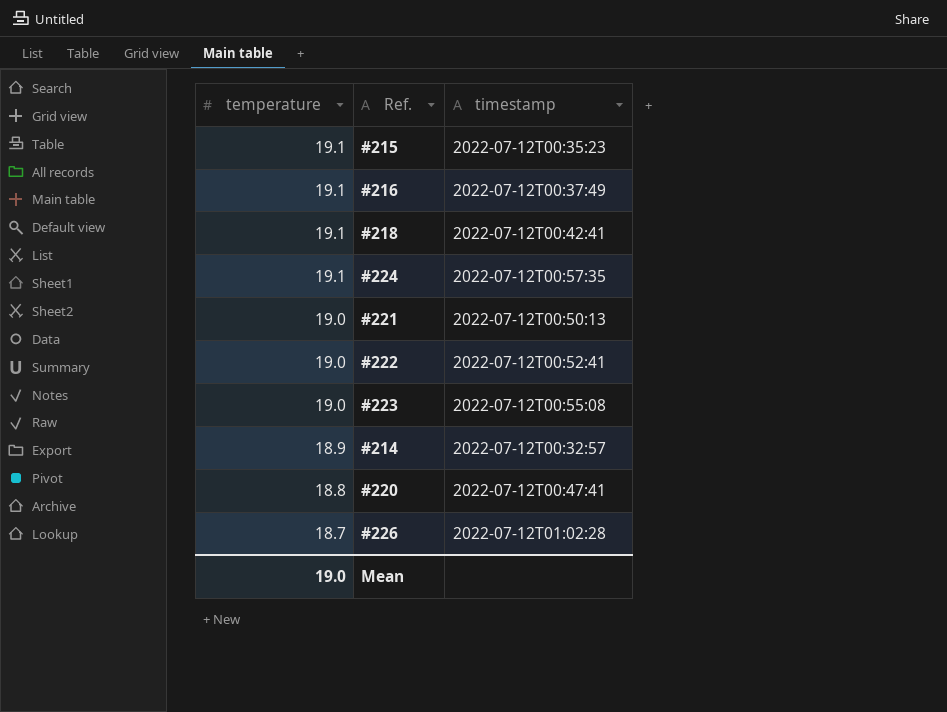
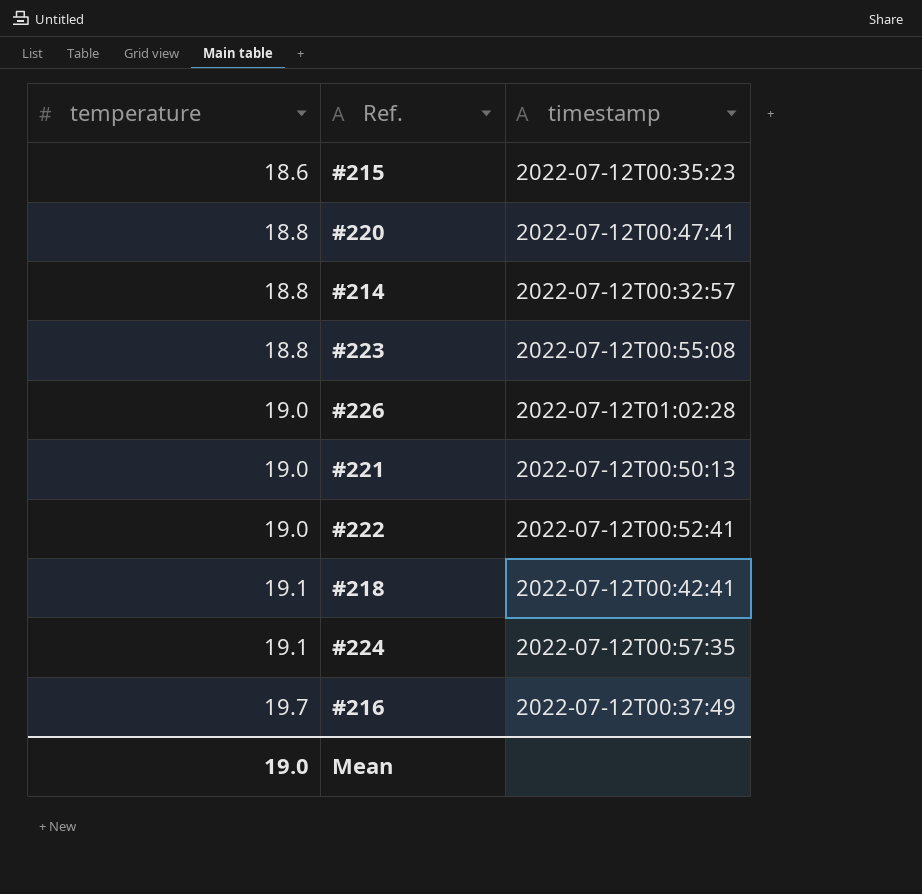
row order: temperature descending -> temperature ascending
#215 | temperature: 19.1 -> 18.6
#214 | temperature: 18.9 -> 18.8
#223 | temperature: 19.0 -> 18.8
#226 | temperature: 18.7 -> 19.0
#216 | temperature: 19.1 -> 19.7

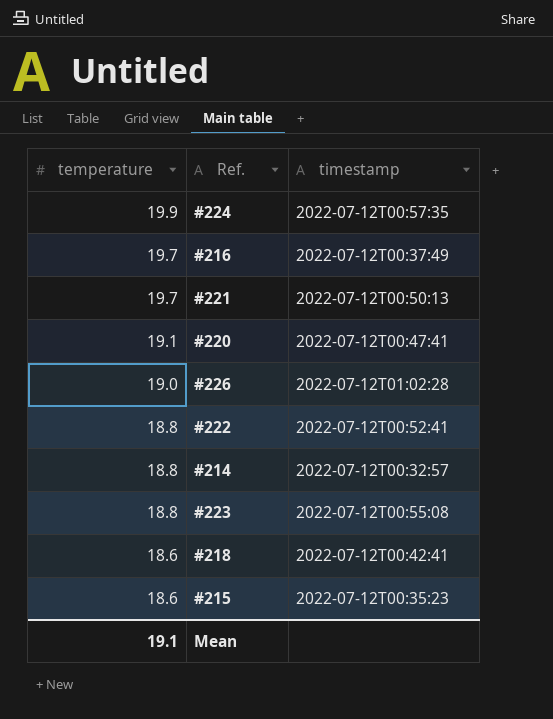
row order: temperature ascending -> temperature descending
#224 | temperature: 19.1 -> 19.9
#221 | temperature: 19.0 -> 19.7
#220 | temperature: 18.8 -> 19.1
#222 | temperature: 19.0 -> 18.8
#218 | temperature: 19.1 -> 18.6
Mean | temperature: 19.0 -> 19.1

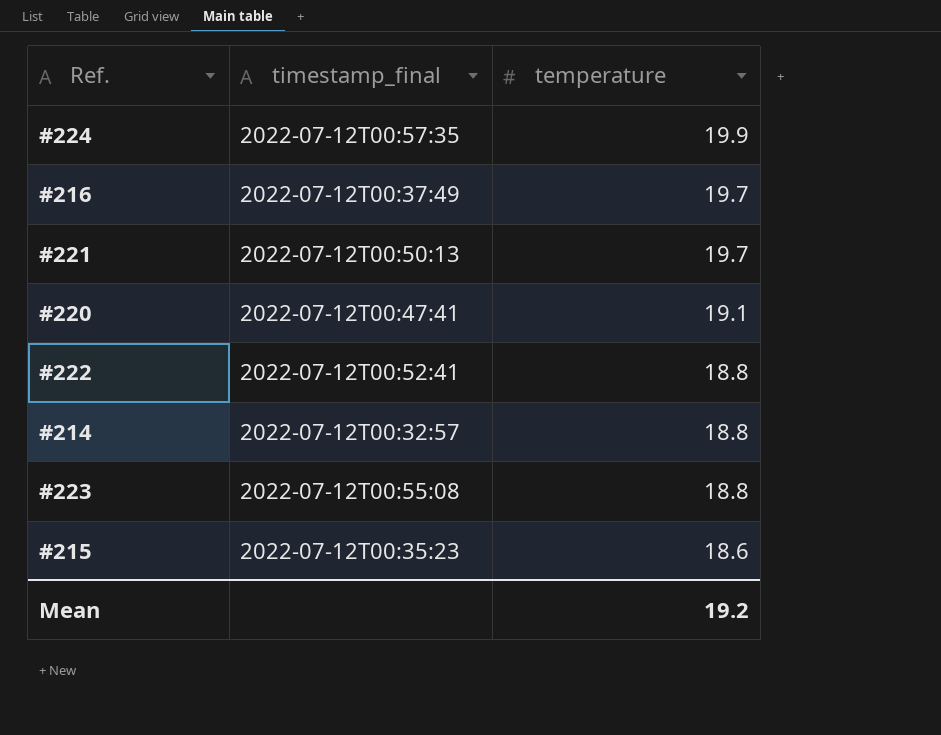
column name: timestamp -> timestamp_final
column temperature | position: 1 -> 3
row #226: 19.0 | 2022-07-12T01:02:28 -> none
row #218: 18.6 | 2022-07-12T00:42:41 -> none
Mean | temperature: 19.1 -> 19.2

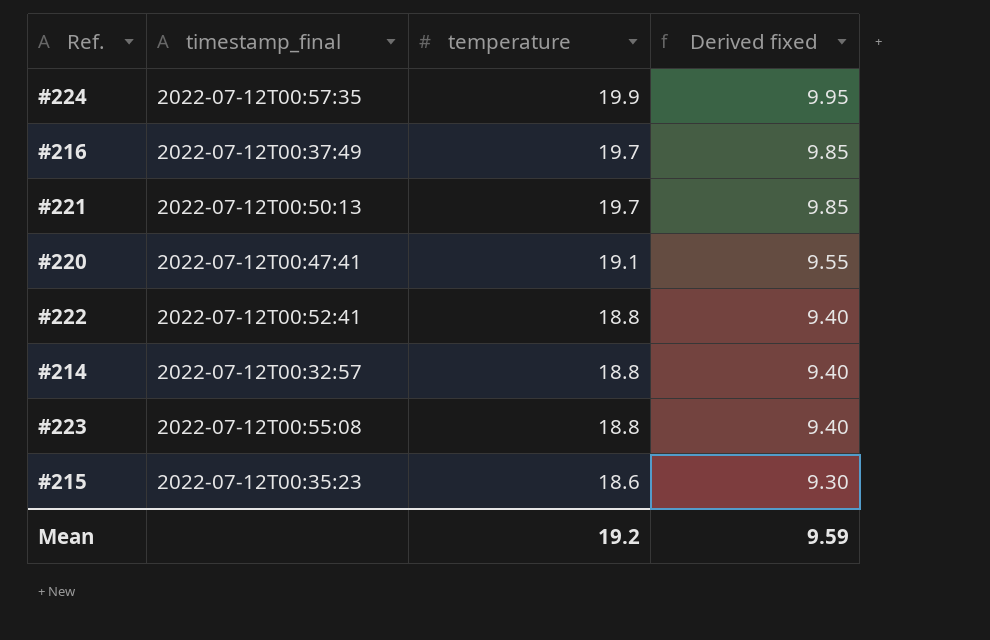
column Derived fixed | formula: none -> [temperature] * 0.5

